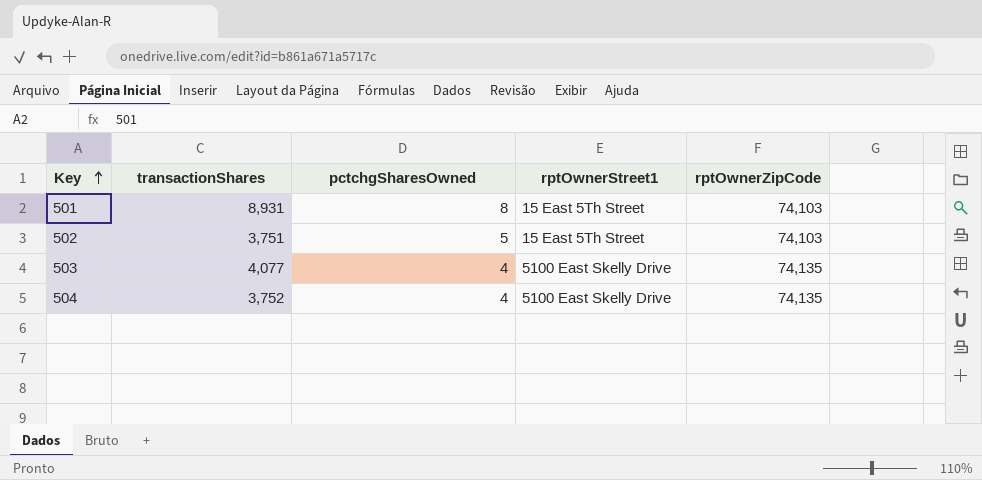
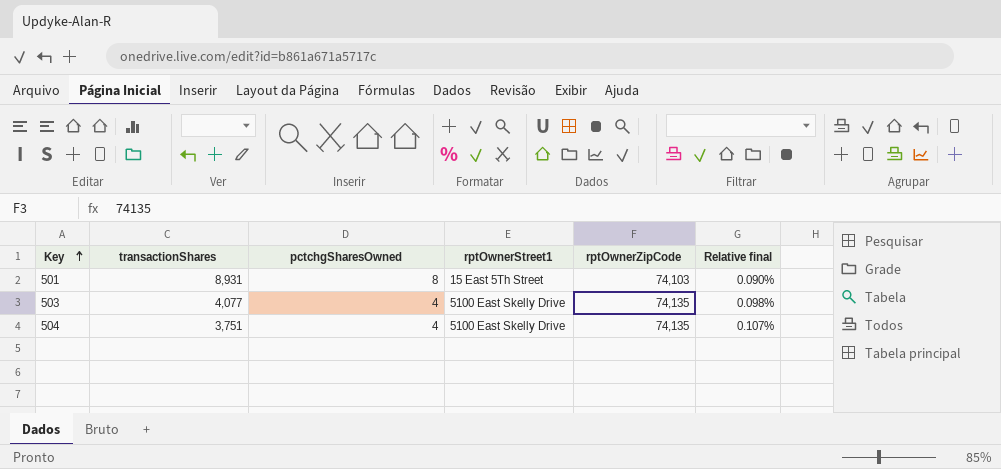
column Relative final | formula: none -> [pctchgSharesOwned] / [transactionShares]
row 502: 3,751 | 5 | 15 East 5Th Street | 74,103 -> none
504 | transactionShares: 3,752 -> 3,751

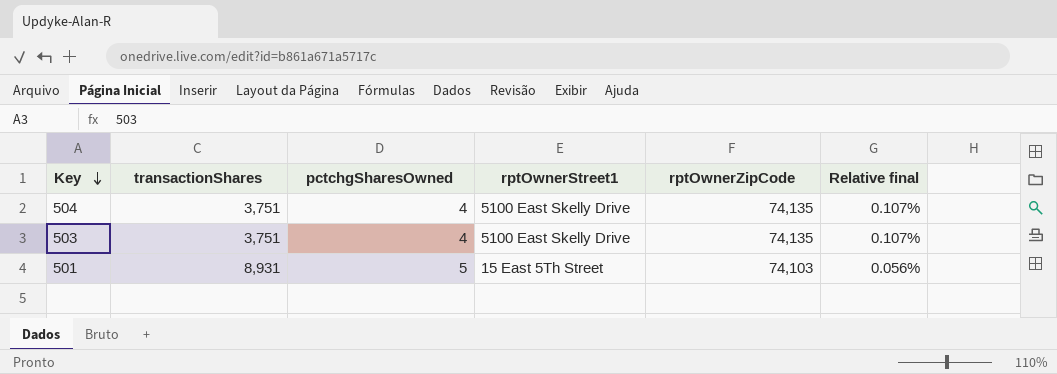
row order: Key ascending -> Key descending
503 | transactionShares: 4,077 -> 3,751
503 | Relative final: 0.098% -> 0.107%
501 | pctchgSharesOwned: 8 -> 5
501 | Relative final: 0.090% -> 0.056%

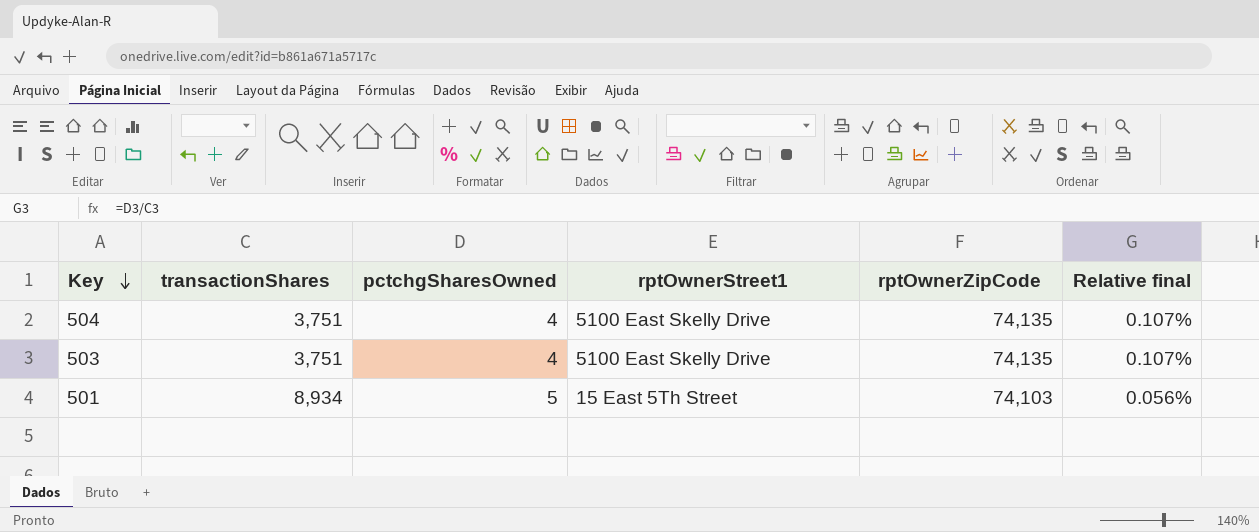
501 | transactionShares: 8,931 -> 8,934

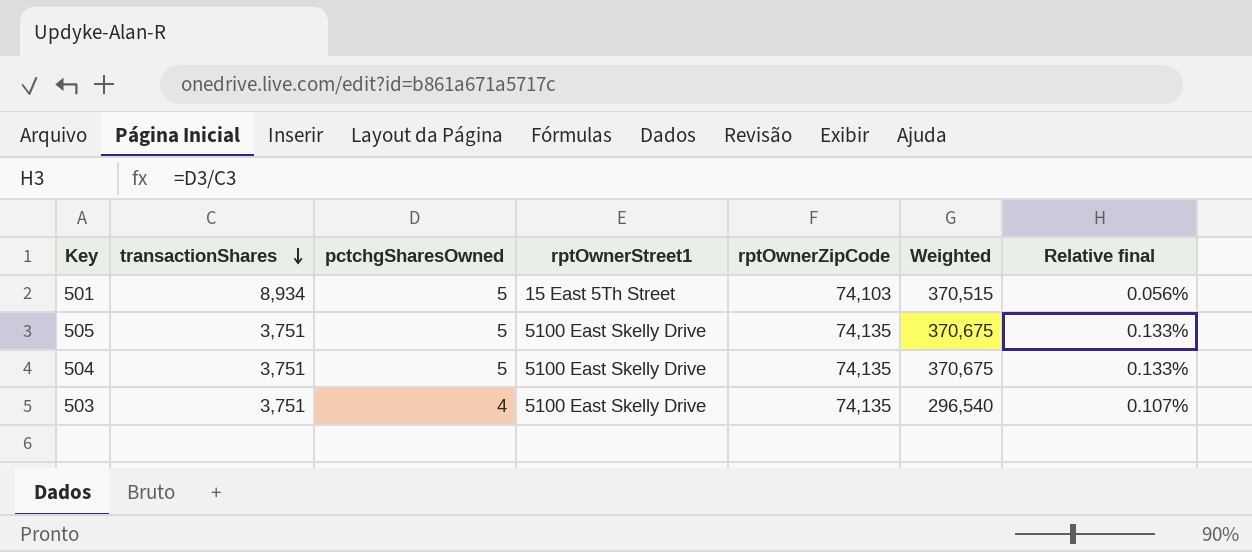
row order: Key descending -> transactionShares descending
column Weighted | formula: none -> [pctchgSharesOwned] * [rptOwnerZipCode]
row 505: none -> 3,751 | 5 | 5100 East Skelly Drive | 74,135 | 370,675 | 0.133%
504 | pctchgSharesOwned: 4 -> 5
504 | Relative final: 0.107% -> 0.133%

